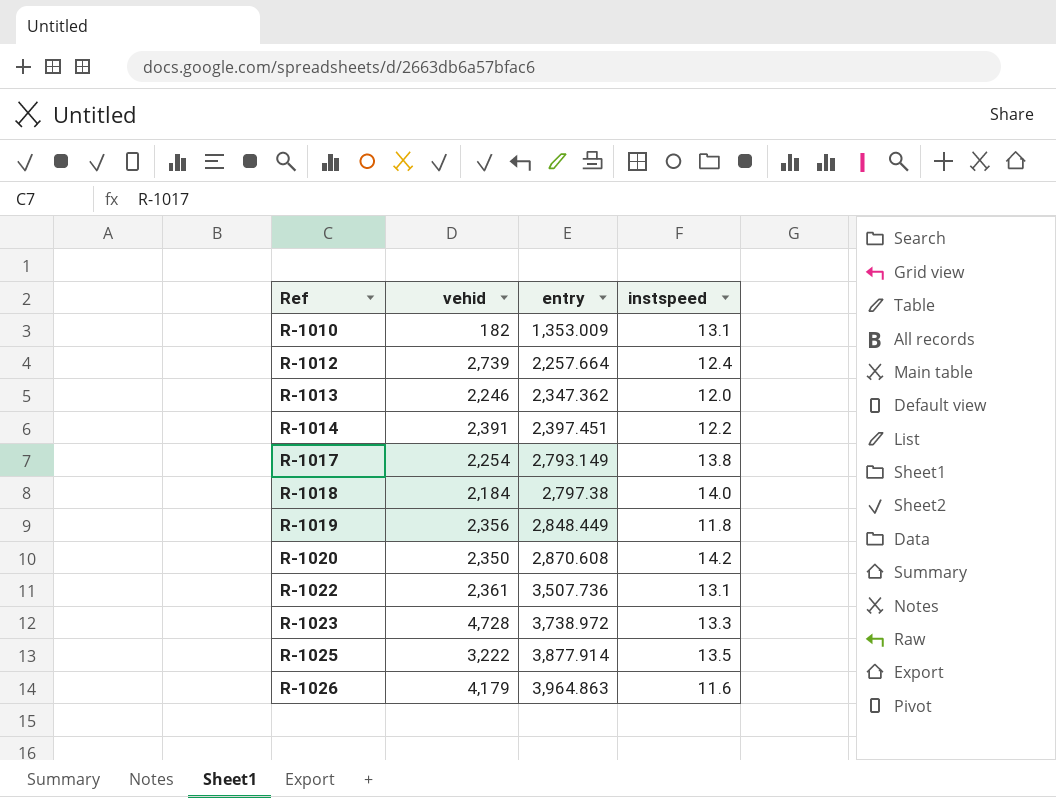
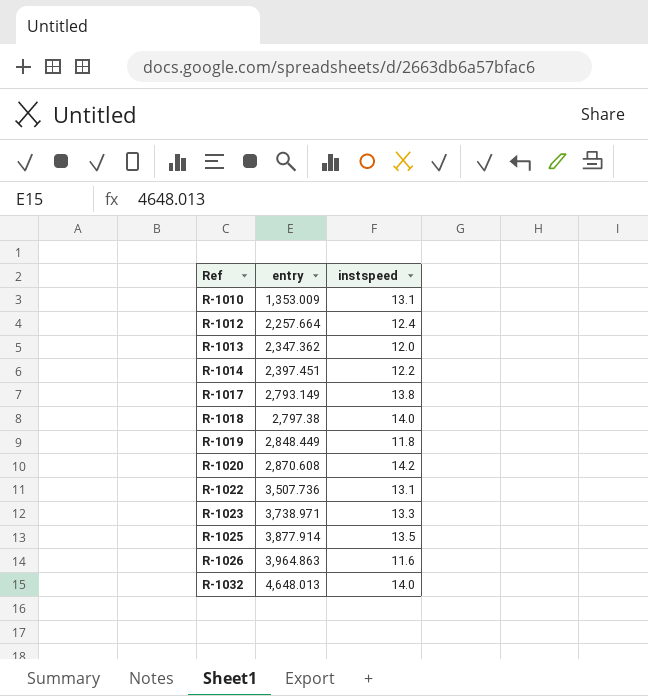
column vehid | position: 2 -> none
R-1023 | entry: 3,738.972 -> 3,738.971
row R-1032: none -> 4,648.013 | 14.0

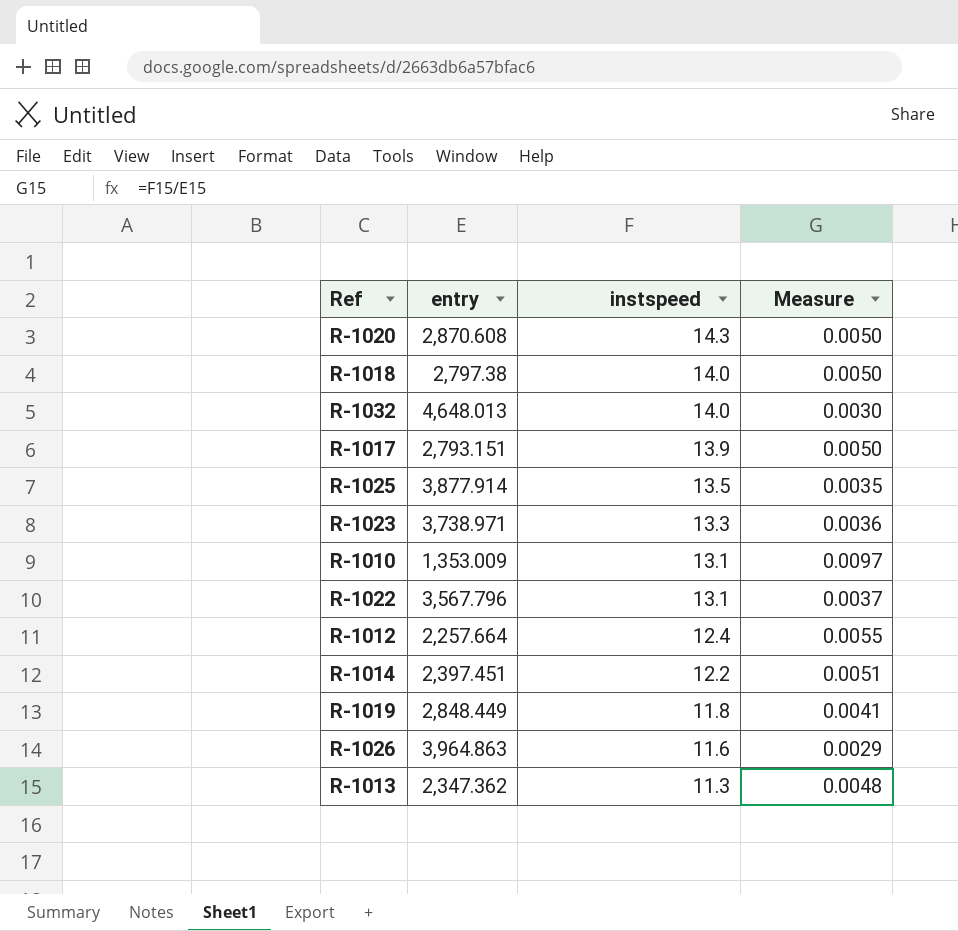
row order: Ref ascending -> instspeed descending
column Measure | formula: none -> [instspeed] / [entry]
R-1020 | instspeed: 14.2 -> 14.3
R-1017 | entry: 2,793.149 -> 2,793.151
R-1017 | instspeed: 13.8 -> 13.9
R-1022 | entry: 3,507.736 -> 3,567.796
R-1013 | instspeed: 12.0 -> 11.3

